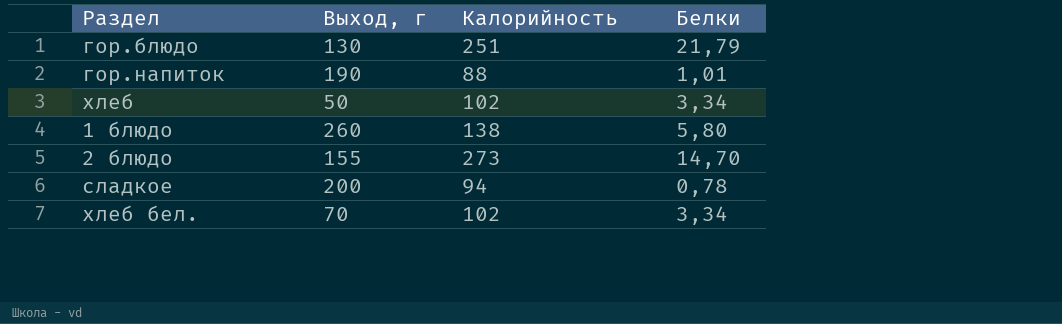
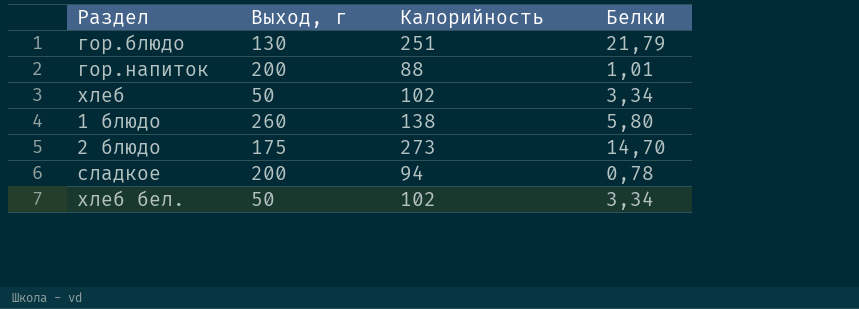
гор.напиток | Выход, г: 190 -> 200
2 блюдо | Выход, г: 155 -> 175
хлеб бел. | Выход, г: 70 -> 50

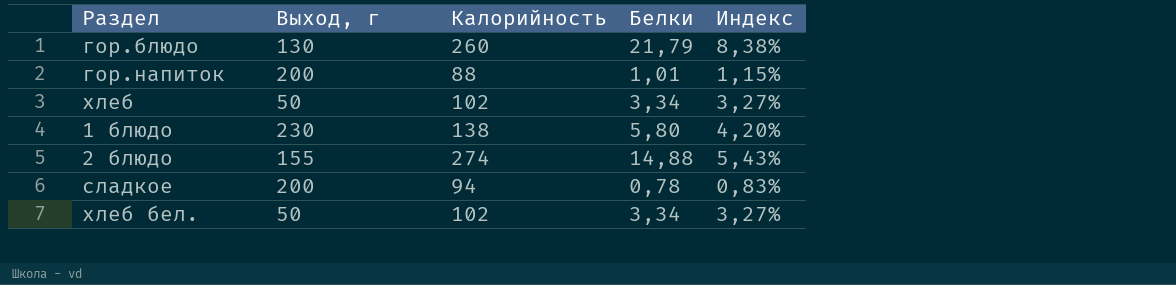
column Индекс | formula: none -> [Белки] / [Калорийность]
гор.блюдо | Калорийность: 251 -> 260
1 блюдо | Выход, г: 260 -> 230
2 блюдо | Выход, г: 175 -> 155
2 блюдо | Калорийность: 273 -> 274
2 блюдо | Белки: 14,70 -> 14,88

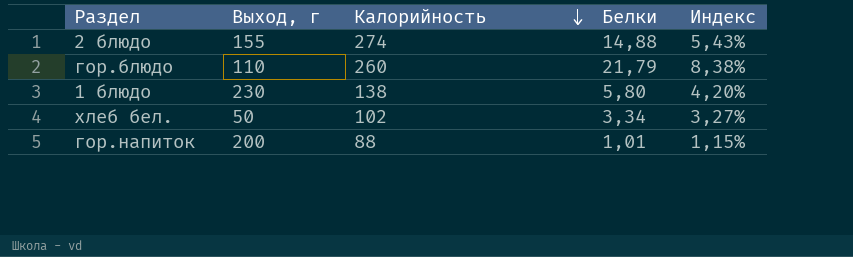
row order: none -> Калорийность descending
row хлеб: 50 | 102 | 3,34 | 3,27% -> none
row сладкое: 200 | 94 | 0,78 | 0,83% -> none
гор.блюдо | Выход, г: 130 -> 110

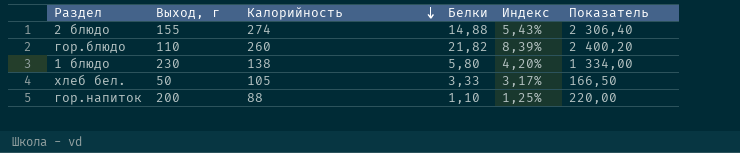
column Показатель | formula: none -> [Выход, г] * [Белки]
гор.блюдо | Белки: 21,79 -> 21,82
гор.блюдо | Индекс: 8,38% -> 8,39%
хлеб бел. | Калорийность: 102 -> 105
хлеб бел. | Белки: 3,34 -> 3,33
хлеб бел. | Индекс: 3,27% -> 3,17%
гор.напиток | Белки: 1,01 -> 1,10
гор.напиток | Индекс: 1,15% -> 1,25%

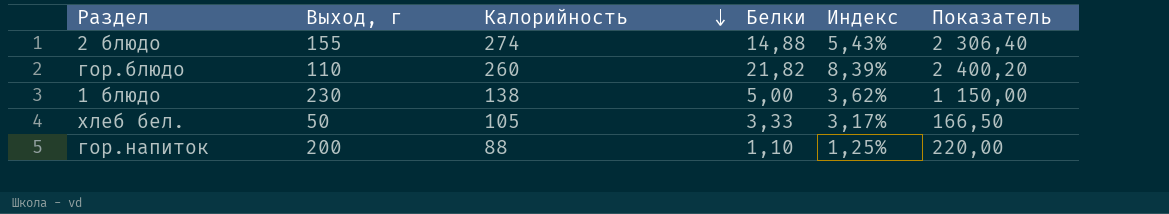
1 блюдо | Белки: 5,80 -> 5,00
1 блюдо | Индекс: 4,20% -> 3,62%
1 блюдо | Показатель: 1 334,00 -> 1 150,00

